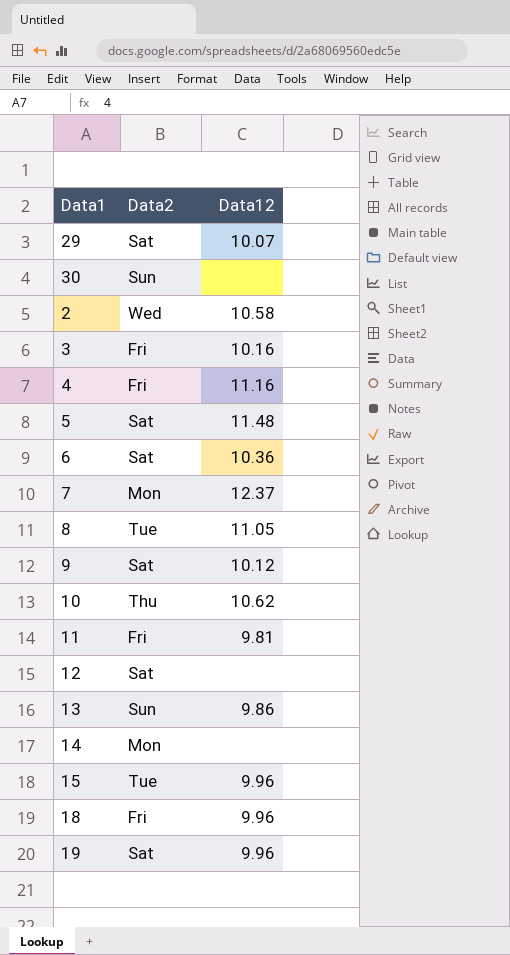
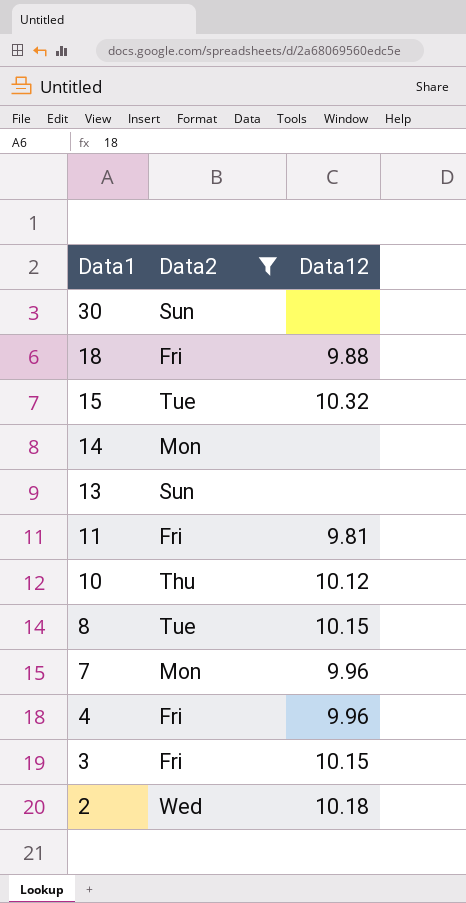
filter: none -> Data2 != Sat
row order: none -> Data1 descending
18 | Data12: 9.96 -> 9.88
15 | Data12: 9.96 -> 10.32
13 | Data12: 9.86 -> none
10 | Data12: 10.62 -> 10.12
8 | Data12: 11.05 -> 10.15
7 | Data12: 12.37 -> 9.96
4 | Data12: 11.16 -> 9.96
3 | Data12: 10.16 -> 10.15
2 | Data12: 10.58 -> 10.18

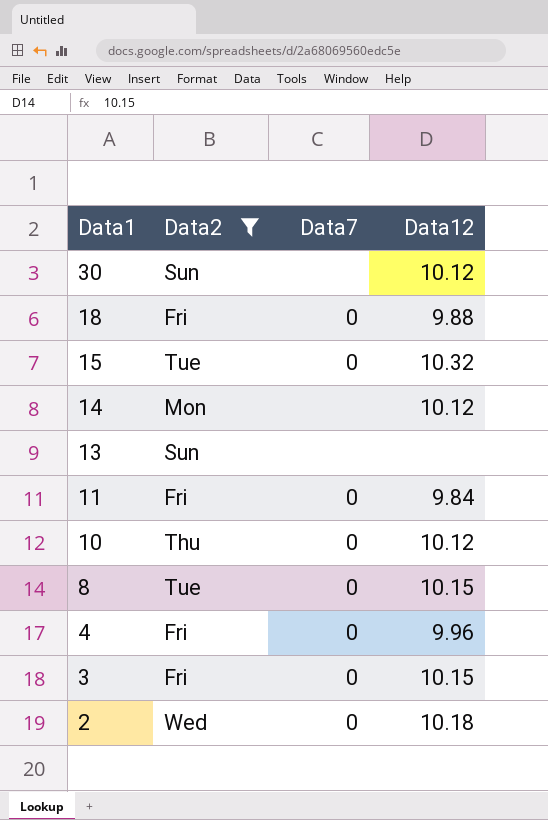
column Data7 | position: none -> 3
row 7: Mon | 9.96 -> none
30 | Data12: none -> 10.12
14 | Data12: none -> 10.12
11 | Data12: 9.81 -> 9.84

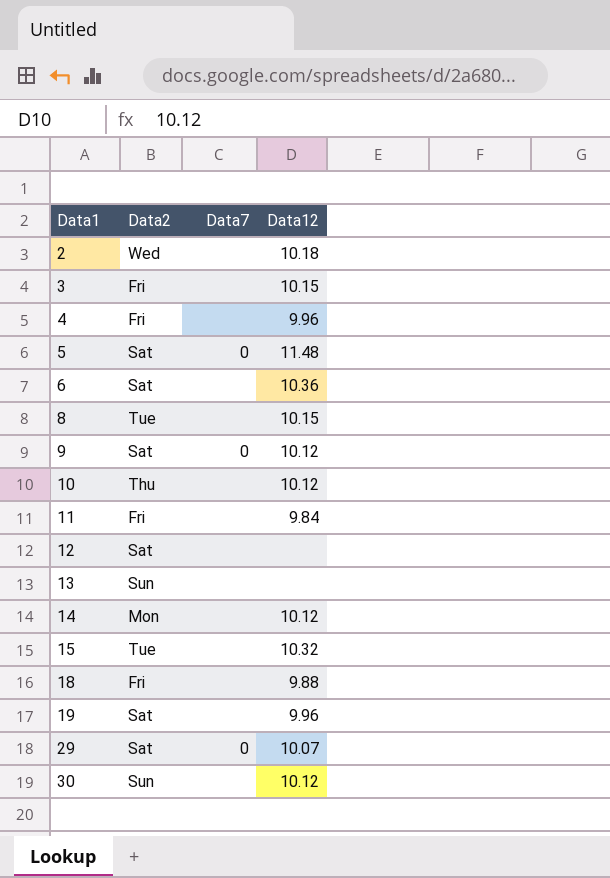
filter: Data2 != Sat -> none
row order: Data1 descending -> Data1 ascending
2 | Data7: 0 -> none
3 | Data7: 0 -> none
4 | Data7: 0 -> none
8 | Data7: 0 -> none
10 | Data7: 0 -> none
11 | Data7: 0 -> none
15 | Data7: 0 -> none
18 | Data7: 0 -> none

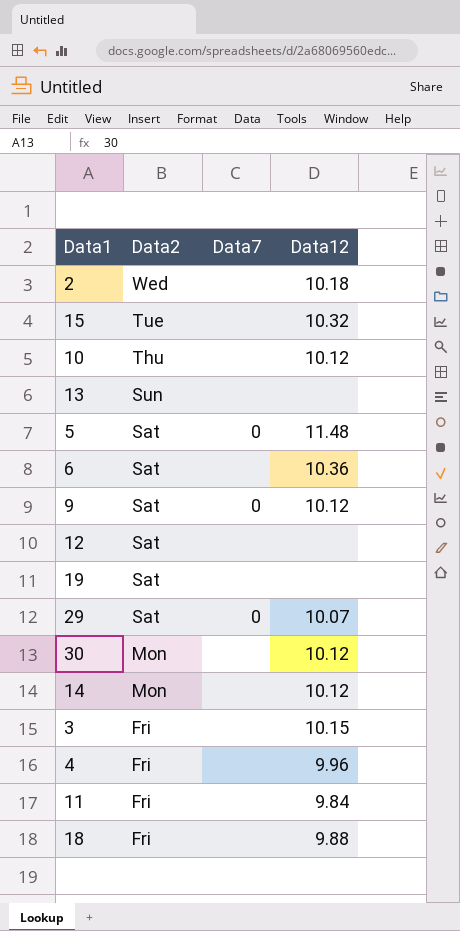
row order: Data1 ascending -> Data2 descending
row 8: Tue | none | 10.15 -> none
19 | Data12: 9.96 -> none
30 | Data2: Sun -> Mon

